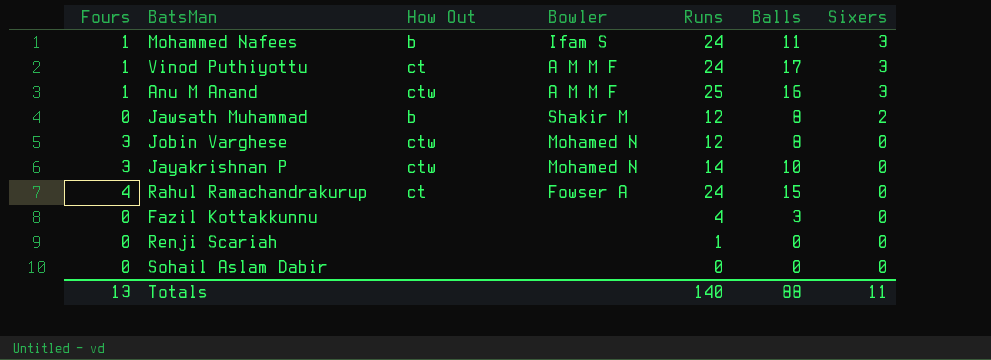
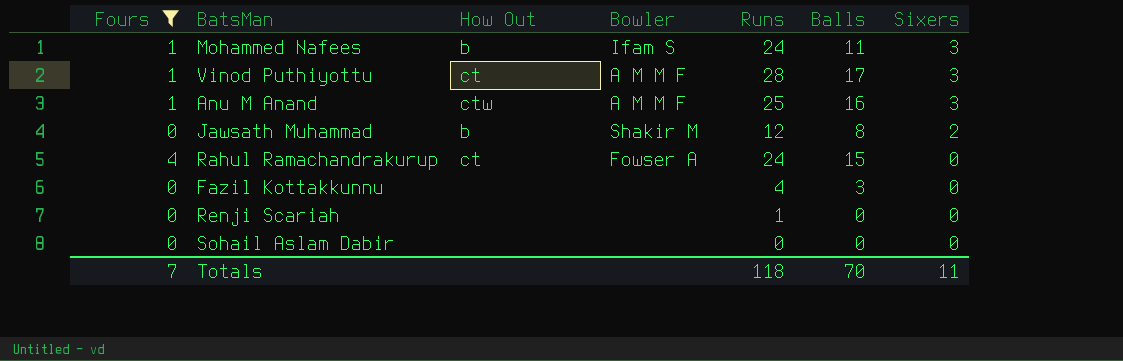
filter: none -> Fours != 3
Vinod Puthiyottu | Runs: 24 -> 28
Totals | Fours: 13 -> 7
Totals | Runs: 140 -> 118
Totals | Balls: 88 -> 70

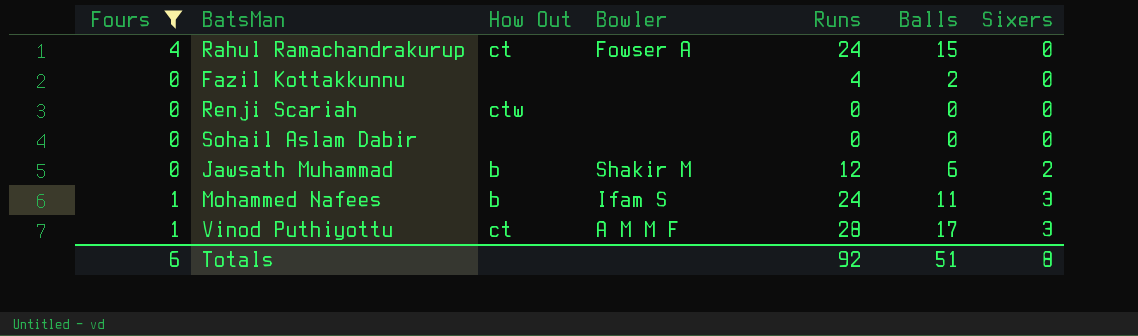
row order: Sixers descending -> Sixers ascending
row Anu M Anand: 1 | ctw | A M M F | 25 | 16 | 3 -> none
Fazil Kottakkunnu | Balls: 3 -> 2
Renji Scariah | How Out: none -> ctw
Renji Scariah | Runs: 1 -> 0
Jawsath Muhammad | Balls: 8 -> 6
Totals | Fours: 7 -> 6
Totals | Runs: 118 -> 92
Totals | Balls: 70 -> 51
Totals | Sixers: 11 -> 8

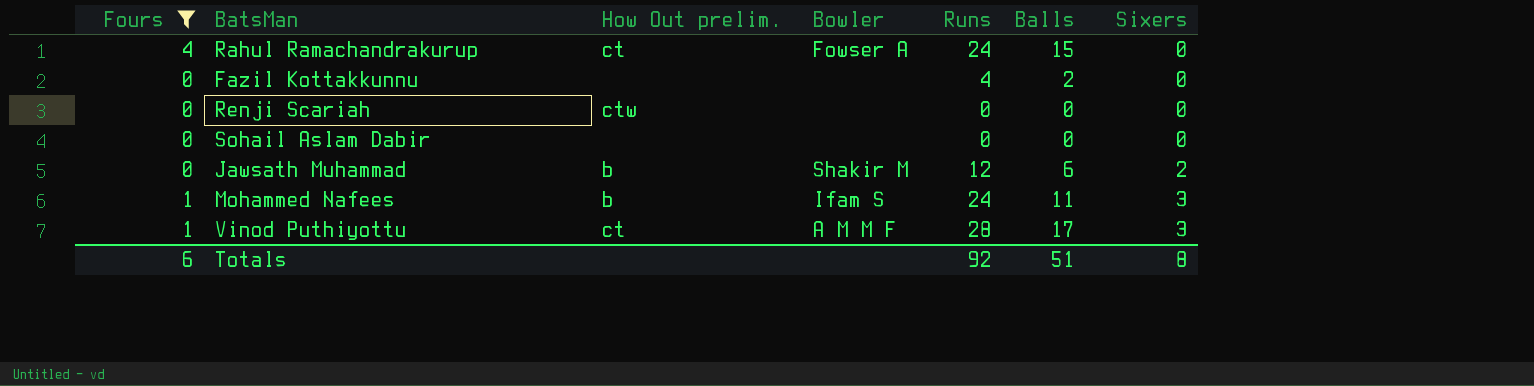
column name: How Out -> How Out prelim.

